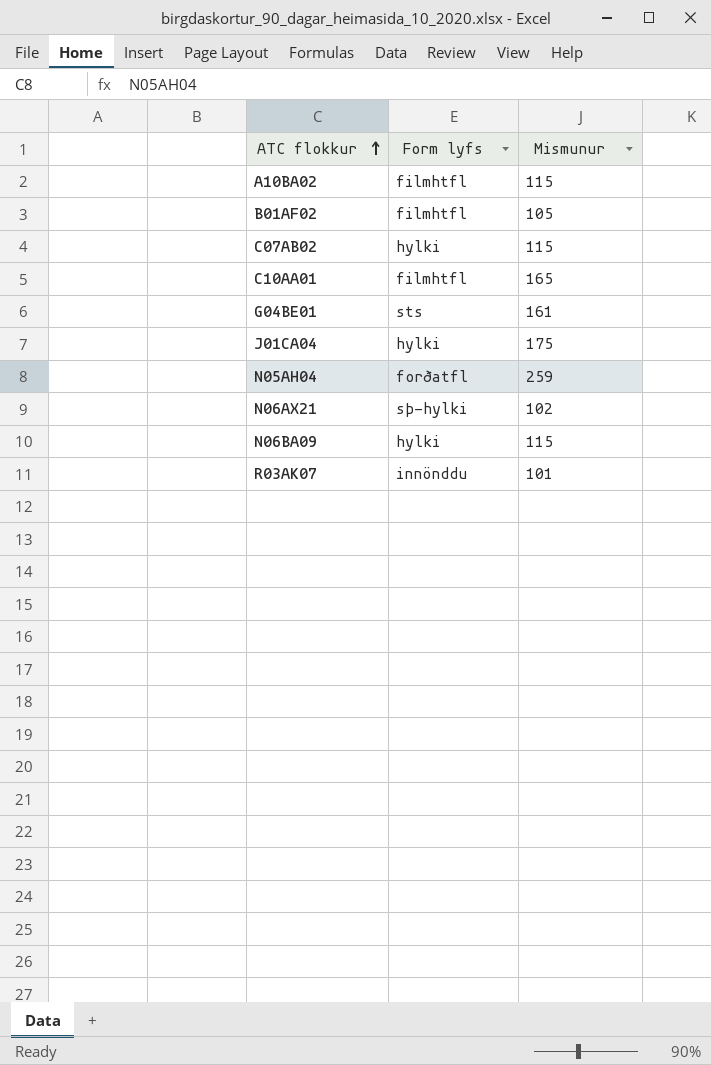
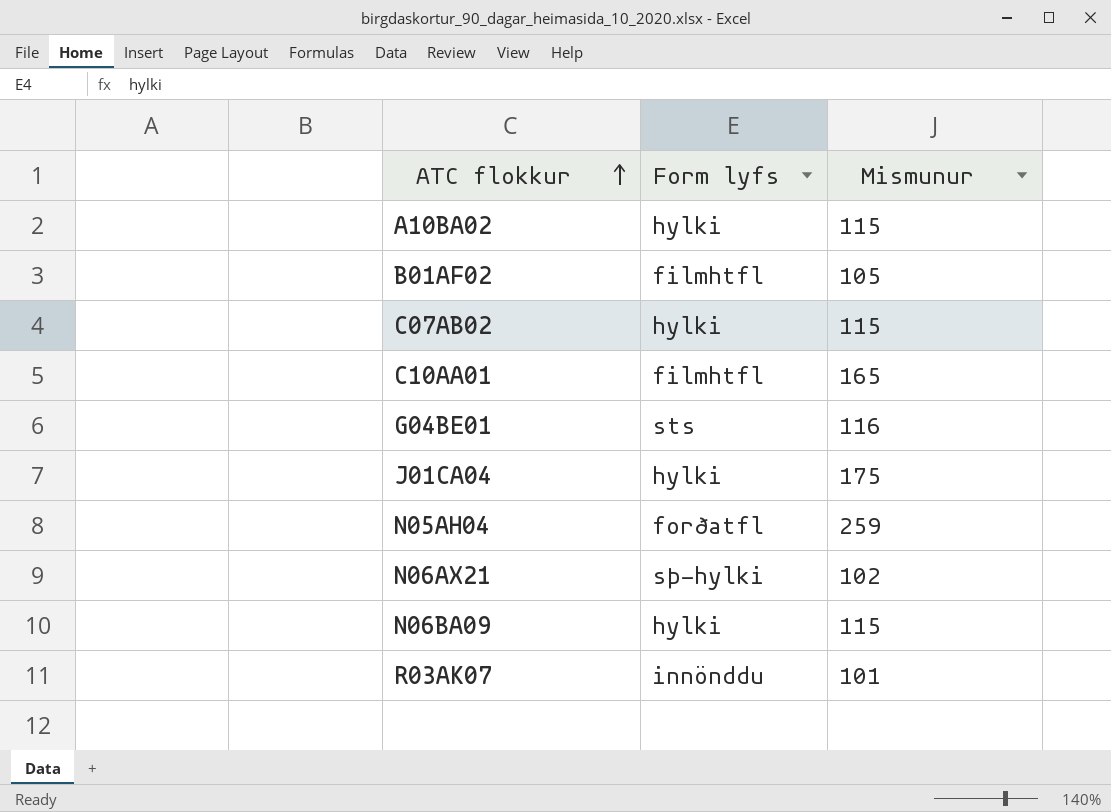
A10BA02 | Form lyfs: filmhtfl -> hylki
G04BE01 | Mismunur: 161 -> 116

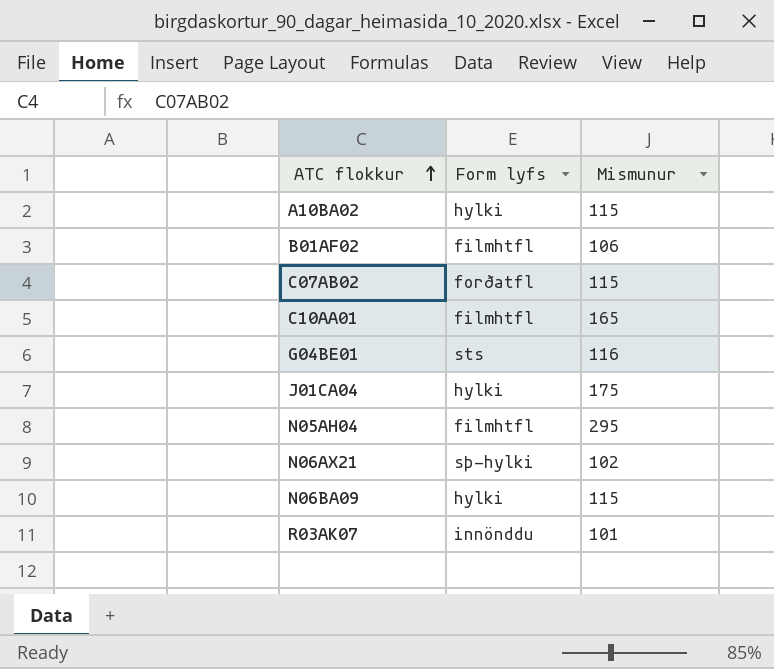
B01AF02 | Mismunur: 105 -> 106
C07AB02 | Form lyfs: hylki -> forðatfl
N05AH04 | Form lyfs: forðatfl -> filmhtfl
N05AH04 | Mismunur: 259 -> 295

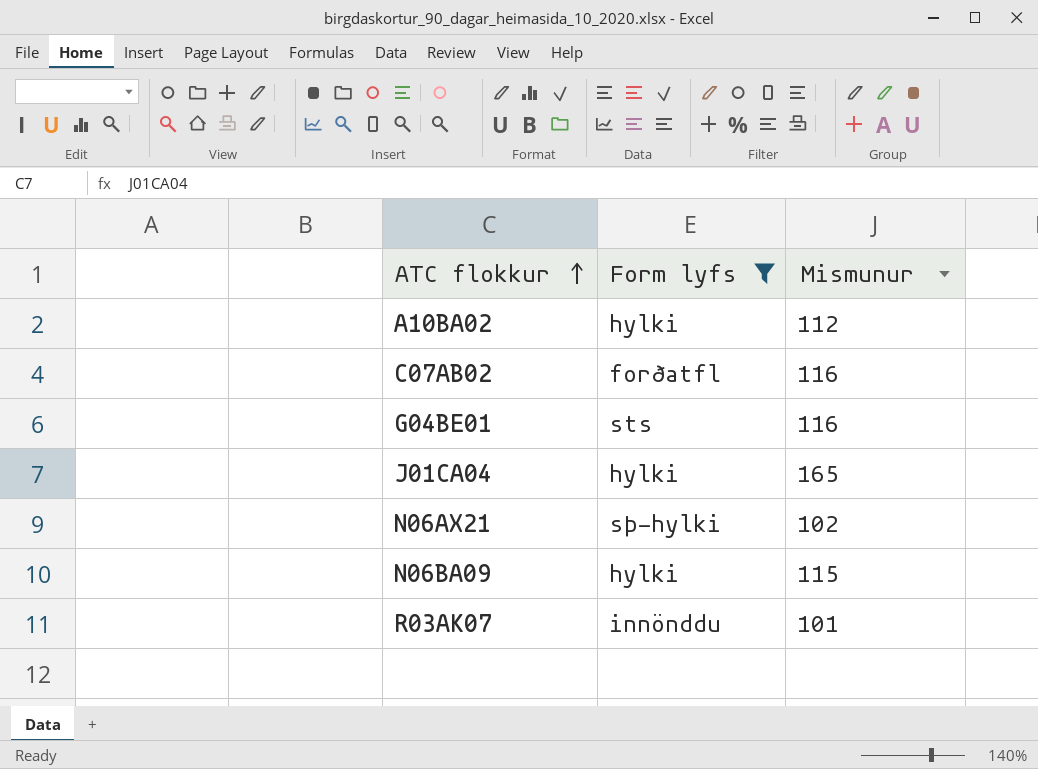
filter: none -> Form lyfs != filmhtfl
A10BA02 | Mismunur: 115 -> 112
C07AB02 | Mismunur: 115 -> 116
J01CA04 | Mismunur: 175 -> 165

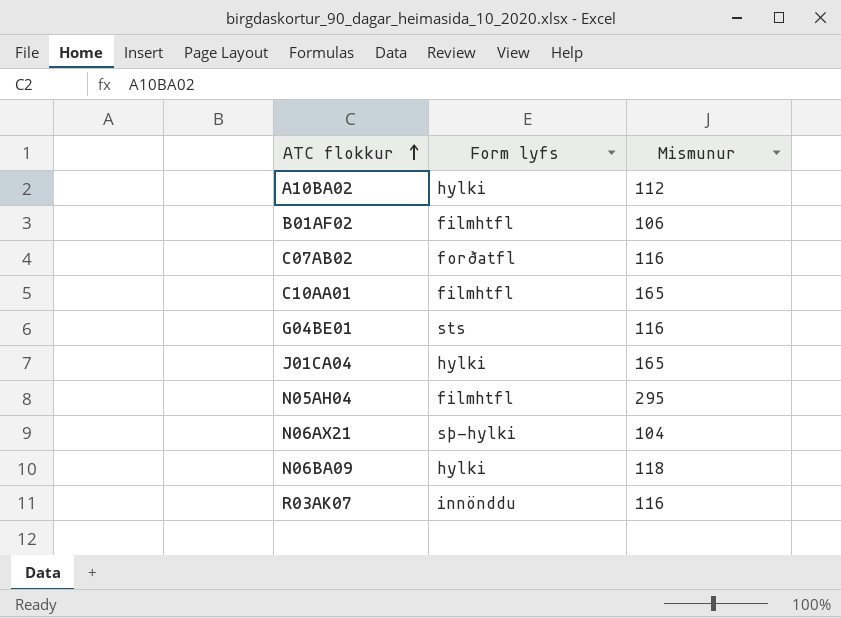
filter: Form lyfs != filmhtfl -> none
N06AX21 | Mismunur: 102 -> 104
N06BA09 | Mismunur: 115 -> 118
R03AK07 | Mismunur: 101 -> 116

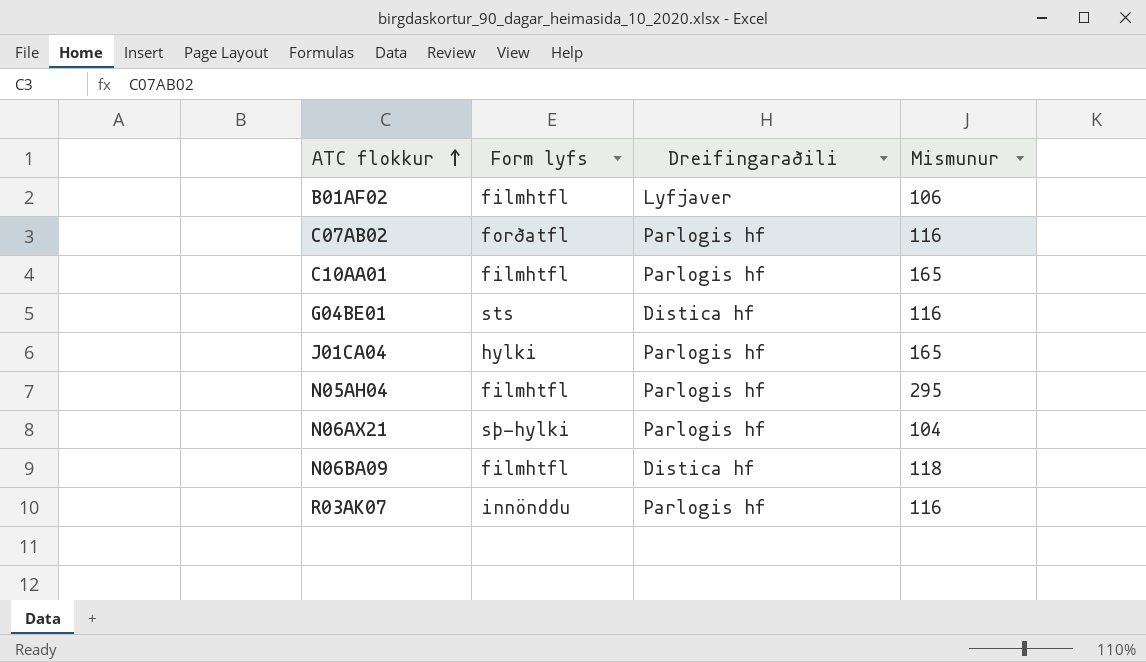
column Dreifingaraðili | position: none -> 3
row A10BA02: hylki | 112 -> none
N06BA09 | Form lyfs: hylki -> filmhtfl

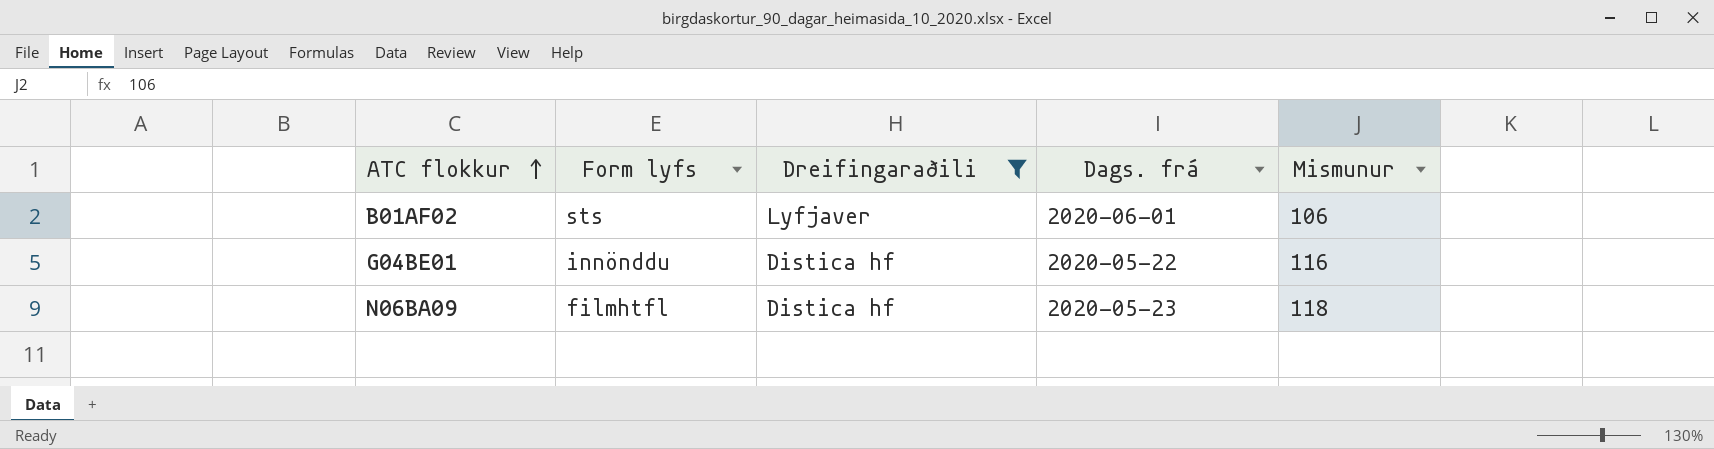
filter: none -> Dreifingaraðili != Parlogis hf
column Dags. frá | position: none -> 4
B01AF02 | Form lyfs: filmhtfl -> sts
G04BE01 | Form lyfs: sts -> innönddu

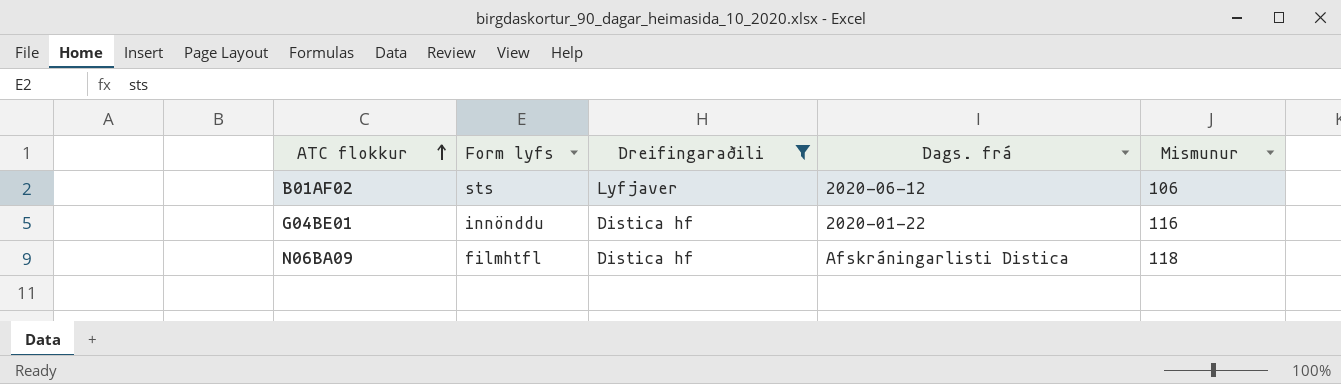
B01AF02 | Dags. frá: 2020-06-01 -> 2020-06-12
G04BE01 | Dags. frá: 2020-05-22 -> 2020-01-22
N06BA09 | Dags. frá: 2020-05-23 -> Afskráningarlisti Distica

